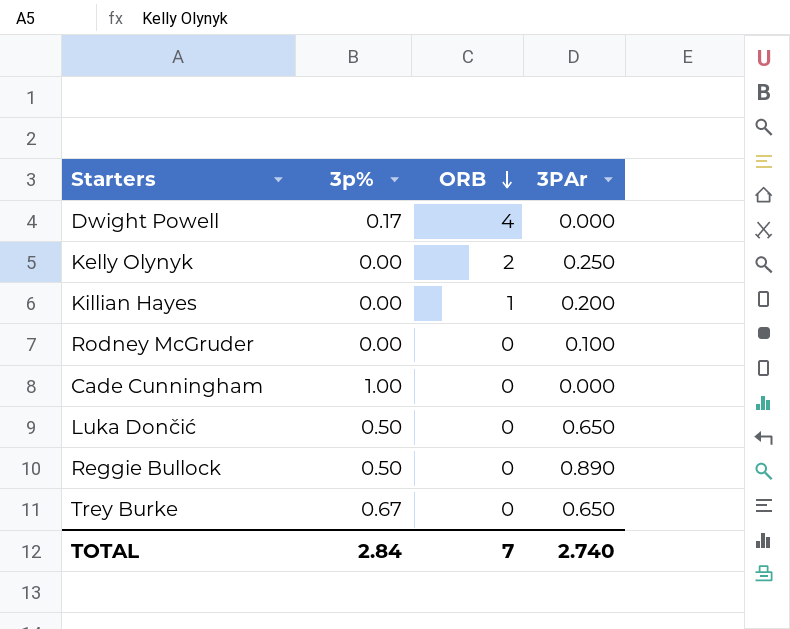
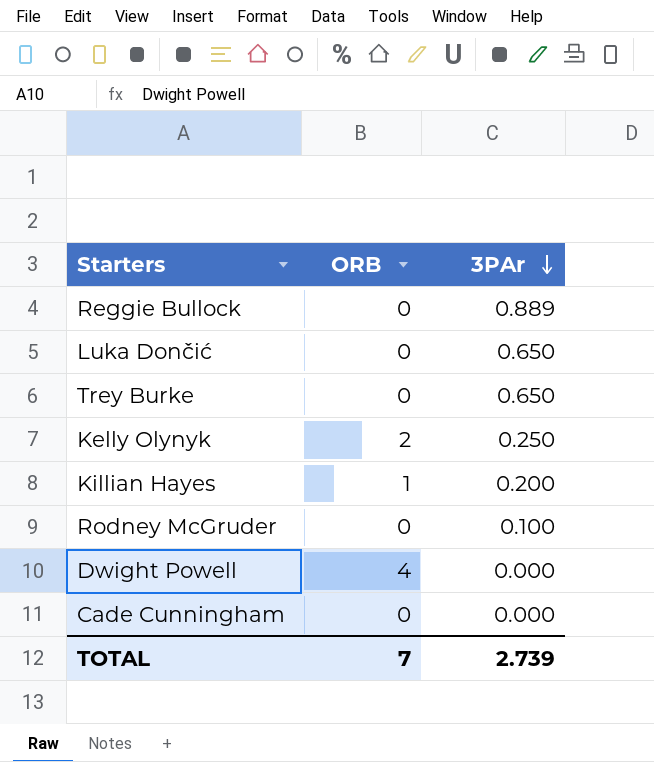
row order: ORB descending -> 3PAr descending
column 3p% | position: 2 -> none
Reggie Bullock | 3PAr: 0.890 -> 0.889
TOTAL | 3PAr: 2.740 -> 2.739

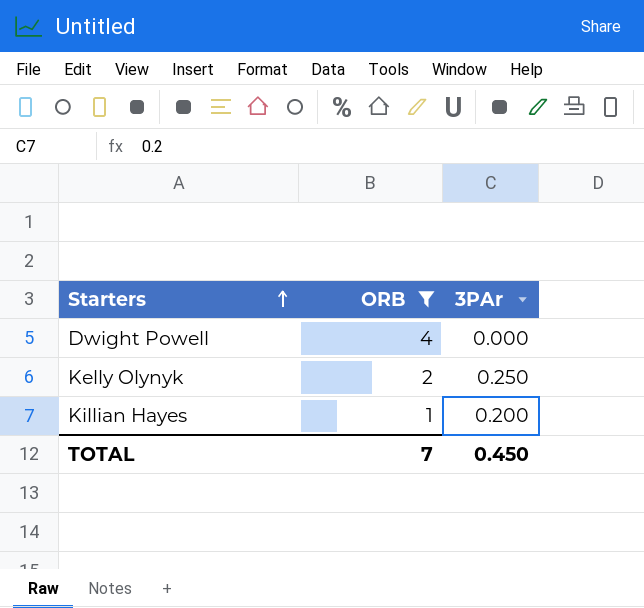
filter: none -> ORB != 0
row order: 3PAr descending -> Starters ascending
TOTAL | 3PAr: 2.739 -> 0.450

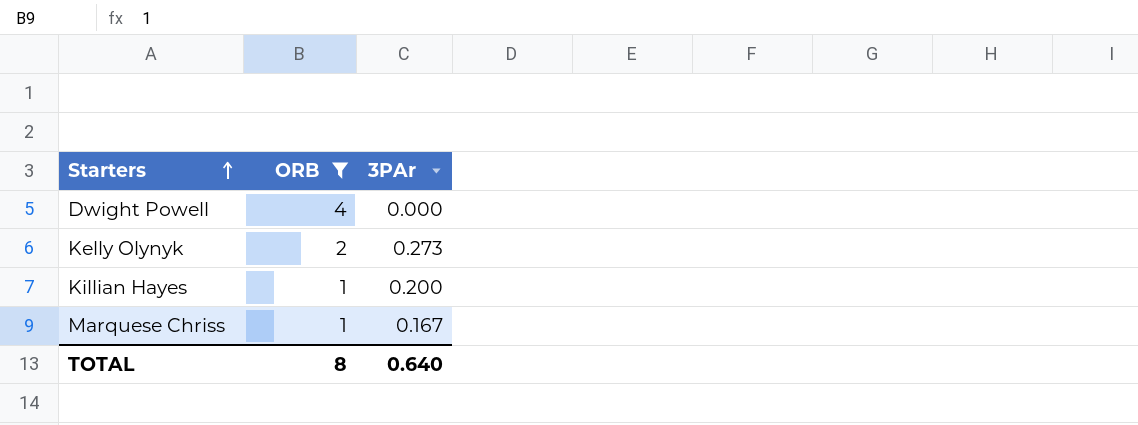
Kelly Olynyk | 3PAr: 0.250 -> 0.273
row Marquese Chriss: none -> 1 | 0.167
TOTAL | ORB: 7 -> 8
TOTAL | 3PAr: 0.450 -> 0.640

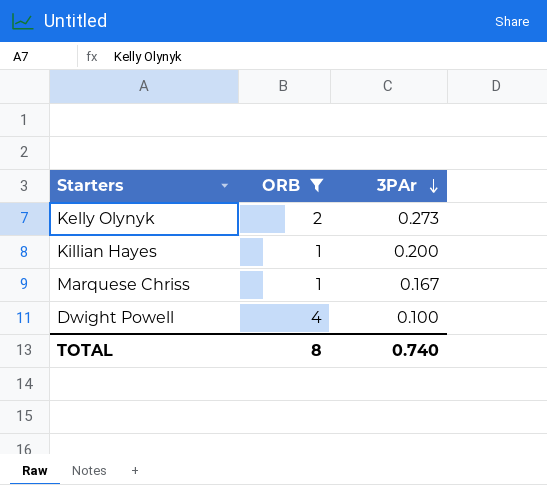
row order: Starters ascending -> 3PAr descending
Dwight Powell | 3PAr: 0.000 -> 0.100
TOTAL | 3PAr: 0.640 -> 0.740

